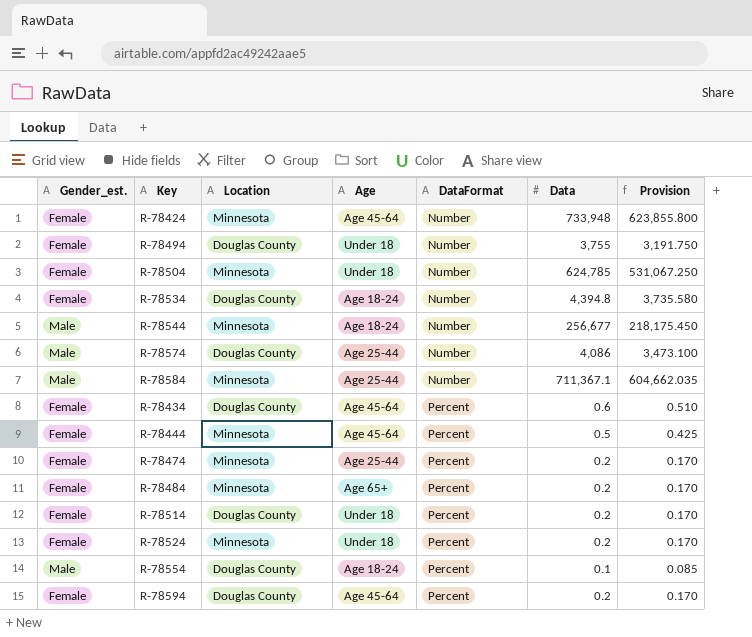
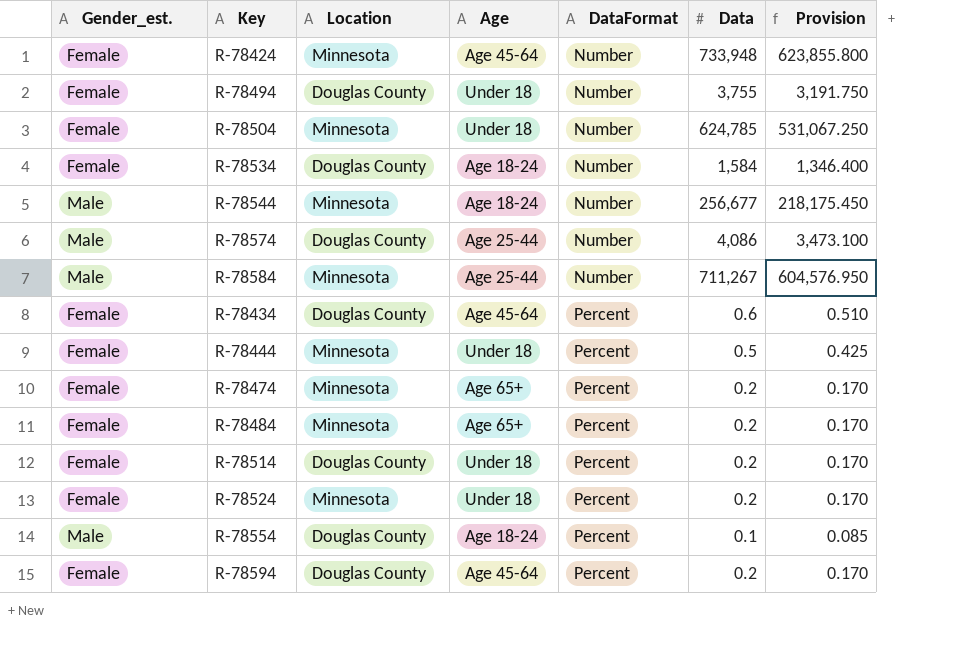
R-78534 | Data: 4,394.8 -> 1,584
R-78534 | Provision: 3,735.580 -> 1,346.400
R-78584 | Data: 711,367.1 -> 711,267
R-78584 | Provision: 604,662.035 -> 604,576.950
R-78444 | Age: Age 45-64 -> Under 18
R-78474 | Age: Age 25-44 -> Age 65+

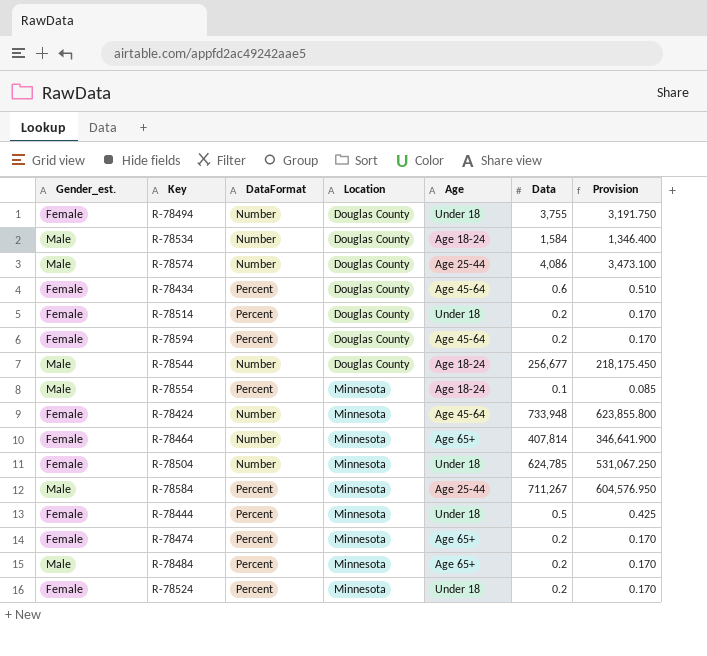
row order: DataFormat ascending -> Location ascending
column DataFormat | position: 5 -> 3
R-78534 | Gender_est.: Female -> Male
R-78544 | Location: Minnesota -> Douglas County
R-78554 | Location: Douglas County -> Minnesota
row R-78464: none -> Female | Number | Minnesota | Age 65+ | 407,814 | 346,641.900
R-78584 | DataFormat: Number -> Percent
R-78484 | Gender_est.: Female -> Male

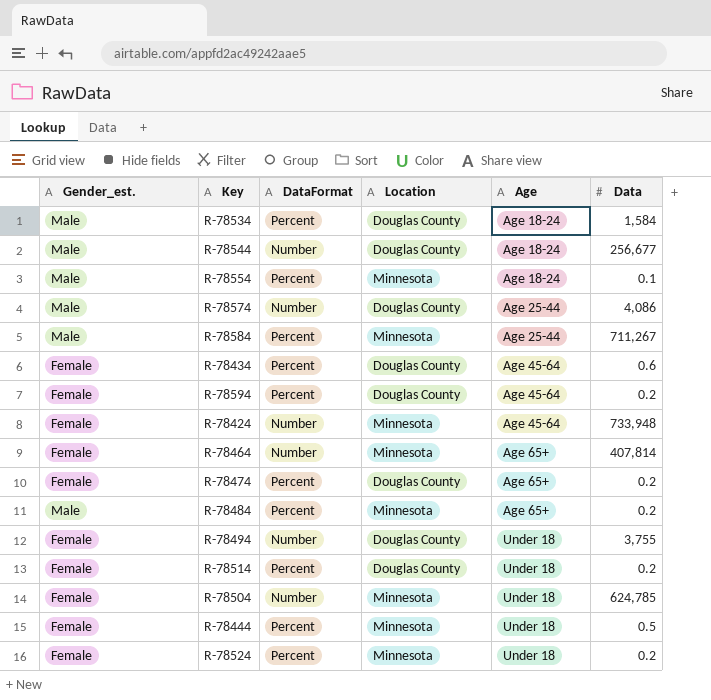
row order: Location ascending -> Age ascending
column Provision | formula: [Data] * 0.85 -> none
R-78534 | DataFormat: Number -> Percent
R-78474 | Location: Minnesota -> Douglas County

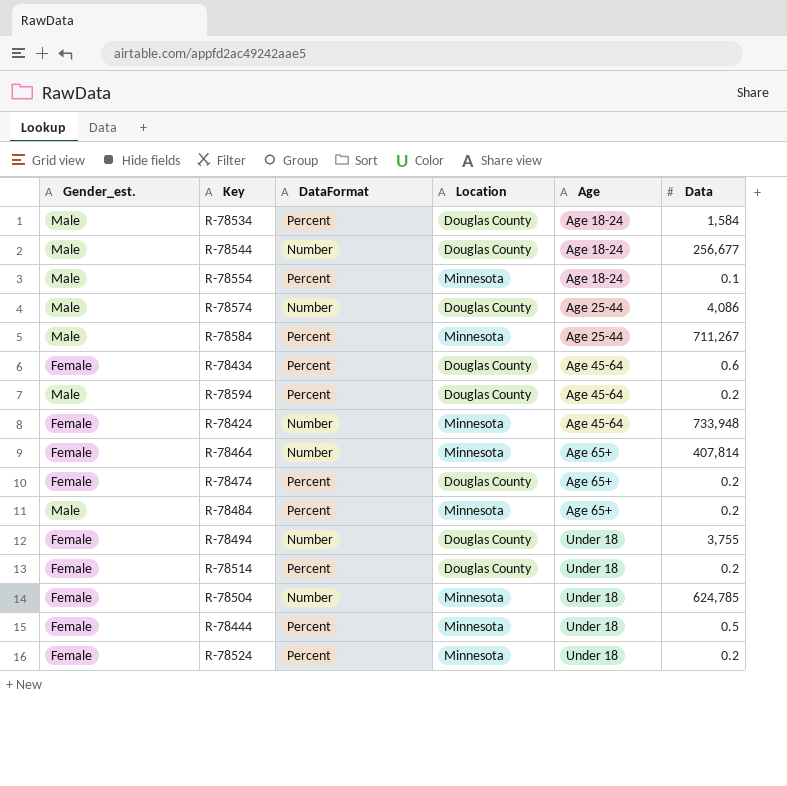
R-78594 | Gender_est.: Female -> Male

